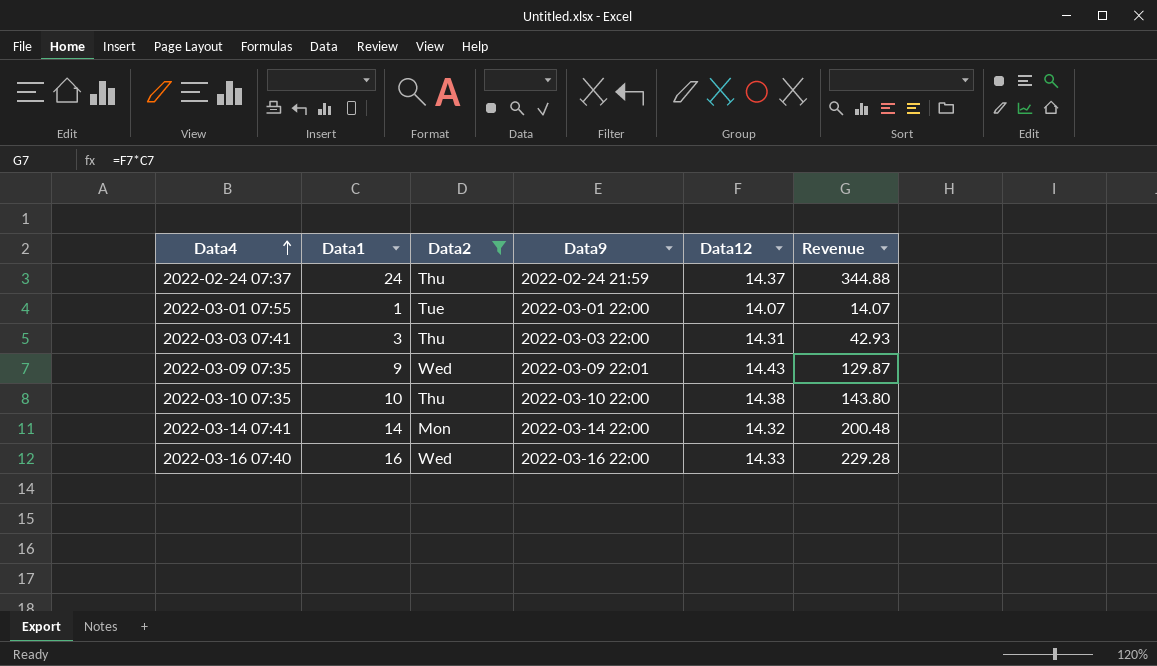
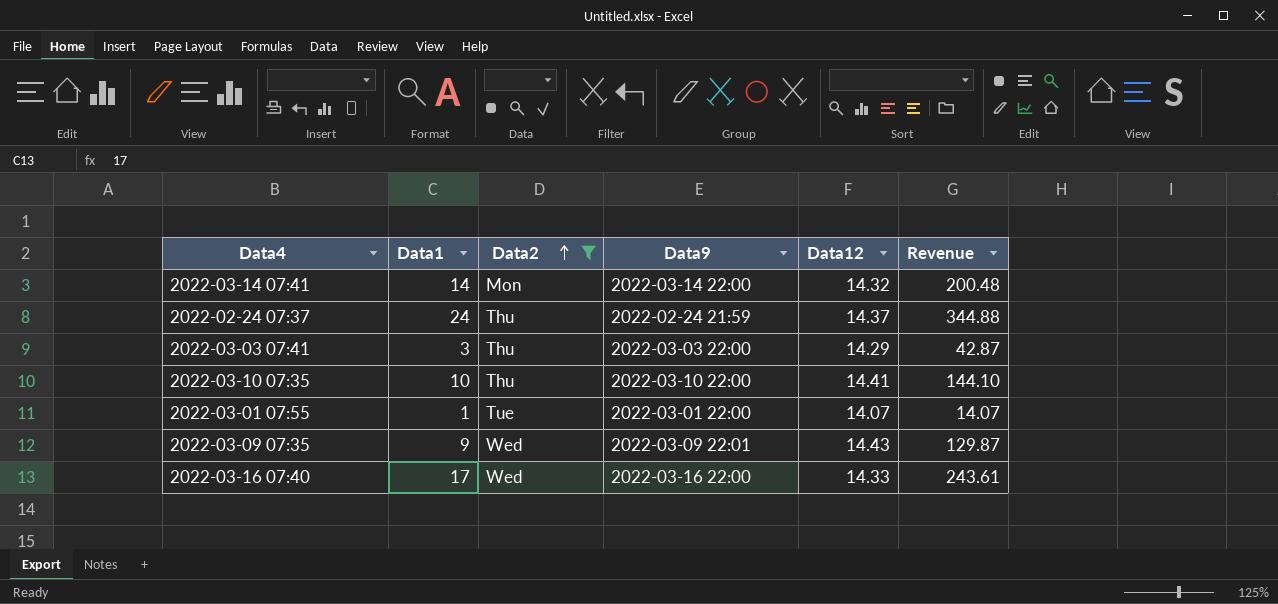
row order: Data4 ascending -> Data2 ascending
2022-03-03 07:41 | Data12: 14.31 -> 14.29
2022-03-03 07:41 | Revenue: 42.93 -> 42.87
2022-03-10 07:35 | Data12: 14.38 -> 14.41
2022-03-10 07:35 | Revenue: 143.80 -> 144.10
2022-03-16 07:40 | Data1: 16 -> 17
2022-03-16 07:40 | Revenue: 229.28 -> 243.61

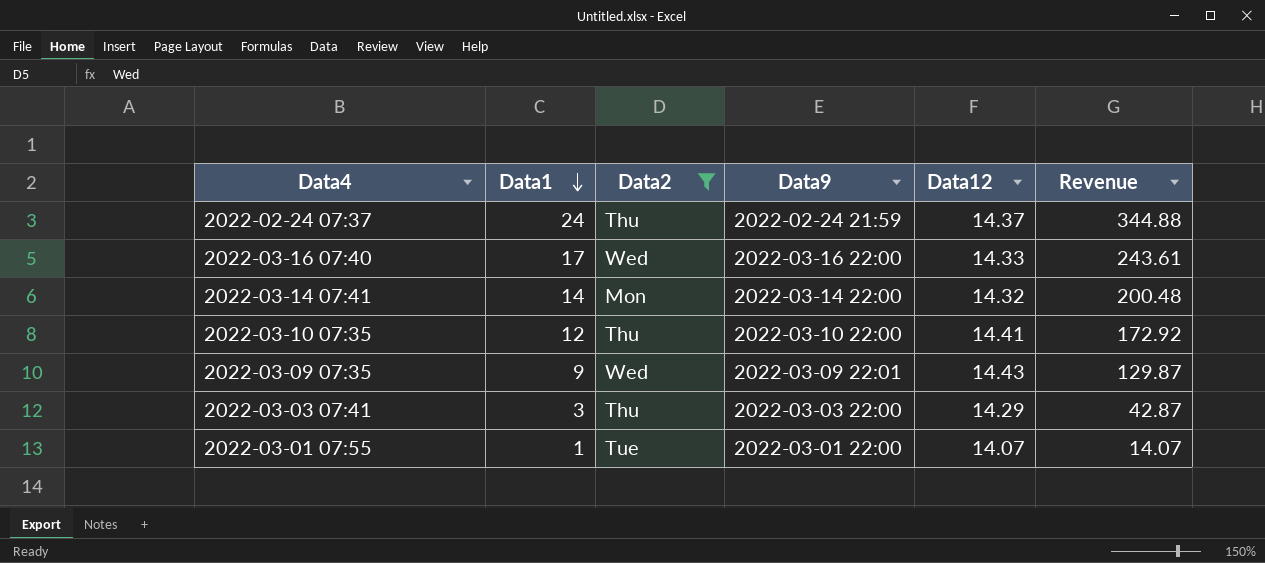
row order: Data2 ascending -> Data1 descending
2022-03-10 07:35 | Data1: 10 -> 12
2022-03-10 07:35 | Revenue: 144.10 -> 172.92

